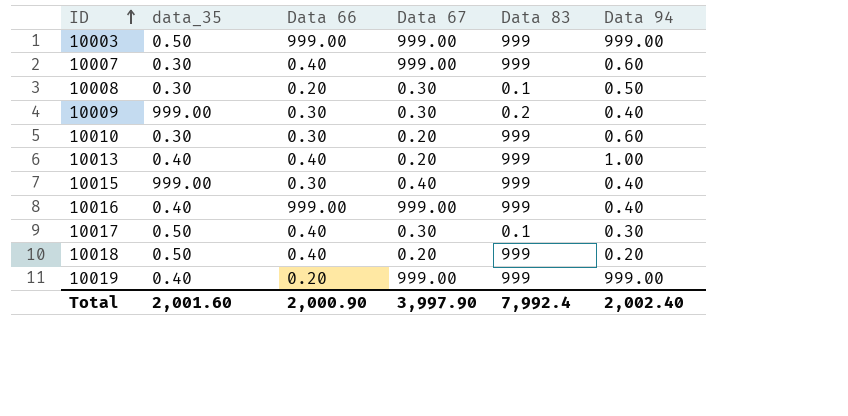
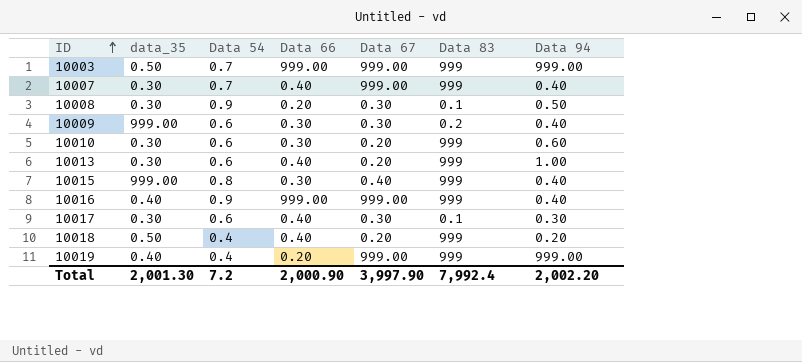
column Data 54 | position: none -> 3
10007 | Data 94: 0.60 -> 0.40
10013 | data_35: 0.40 -> 0.30
10017 | data_35: 0.50 -> 0.30
Total | data_35: 2,001.60 -> 2,001.30
Total | Data 94: 2,002.40 -> 2,002.20

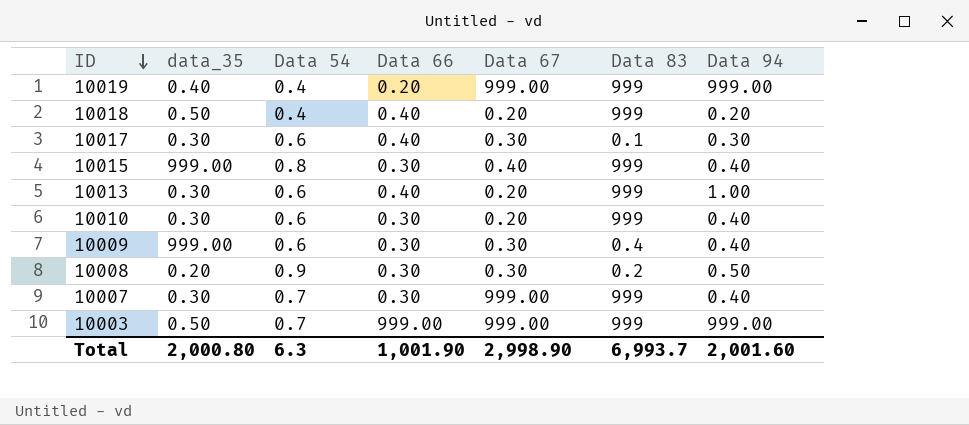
row order: ID ascending -> ID descending
row 10016: 0.40 | 0.9 | 999.00 | 999.00 | 999 | 0.40 -> none
10010 | Data 94: 0.60 -> 0.40
10009 | Data 83: 0.2 -> 0.4
10008 | data_35: 0.30 -> 0.20
10008 | Data 66: 0.20 -> 0.30
10008 | Data 83: 0.1 -> 0.2
10007 | Data 66: 0.40 -> 0.30
Total | data_35: 2,001.30 -> 2,000.80
Total | Data 54: 7.2 -> 6.3
Total | Data 66: 2,000.90 -> 1,001.90
Total | Data 67: 3,997.90 -> 2,998.90
Total | Data 83: 7,992.4 -> 6,993.7
Total | Data 94: 2,002.20 -> 2,001.60

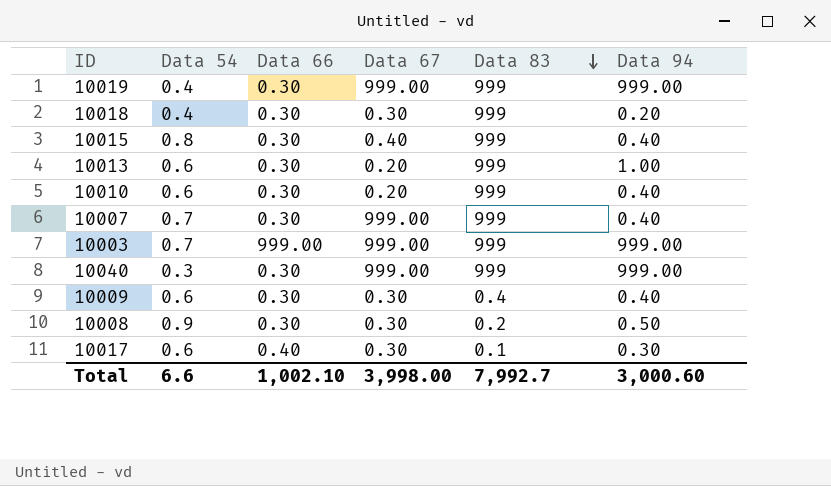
row order: ID descending -> Data 83 descending
column data_35 | position: 2 -> none
10019 | Data 66: 0.20 -> 0.30
10018 | Data 66: 0.40 -> 0.30
10018 | Data 67: 0.20 -> 0.30
10013 | Data 66: 0.40 -> 0.30
row 10040: none -> 0.3 | 0.30 | 999.00 | 999 | 999.00
Total | Data 54: 6.3 -> 6.6
Total | Data 66: 1,001.90 -> 1,002.10
Total | Data 67: 2,998.90 -> 3,998.00
Total | Data 83: 6,993.7 -> 7,992.7
Total | Data 94: 2,001.60 -> 3,000.60

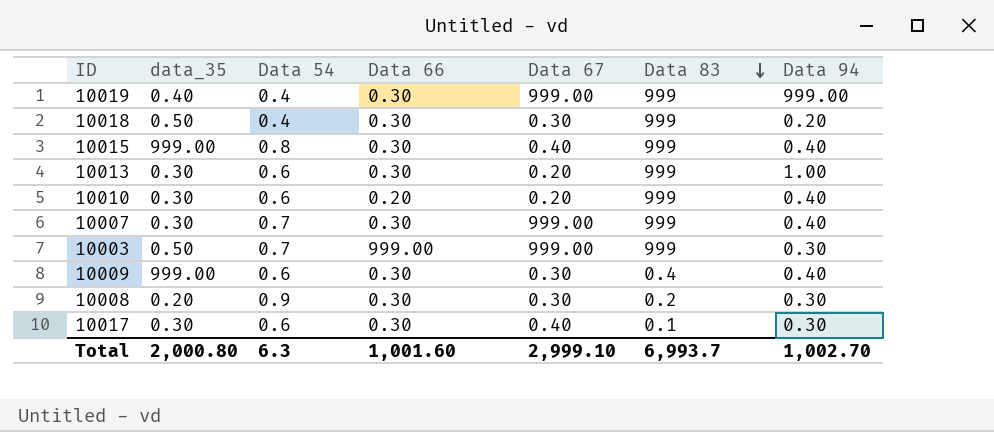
column data_35 | position: none -> 2
row 10040: 0.3 | 0.30 | 999.00 | 999 | 999.00 -> none
10010 | Data 66: 0.30 -> 0.20
10003 | Data 94: 999.00 -> 0.30
10008 | Data 94: 0.50 -> 0.30
10017 | Data 66: 0.40 -> 0.30
10017 | Data 67: 0.30 -> 0.40
Total | Data 54: 6.6 -> 6.3
Total | Data 66: 1,002.10 -> 1,001.60
Total | Data 67: 3,998.00 -> 2,999.10
Total | Data 83: 7,992.7 -> 6,993.7
Total | Data 94: 3,000.60 -> 1,002.70

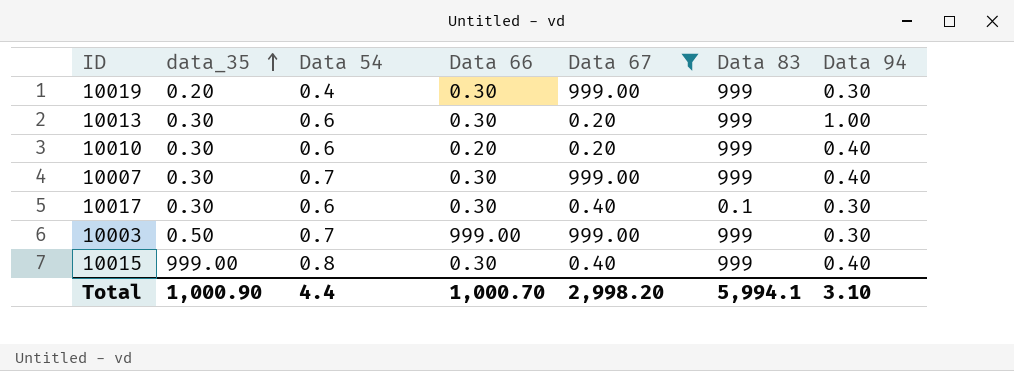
filter: none -> Data 67 != 0.30
row order: Data 83 descending -> data_35 ascending
10019 | data_35: 0.40 -> 0.20
10019 | Data 94: 999.00 -> 0.30
Total | data_35: 2,000.80 -> 1,000.90
Total | Data 54: 6.3 -> 4.4
Total | Data 66: 1,001.60 -> 1,000.70
Total | Data 67: 2,999.10 -> 2,998.20
Total | Data 83: 6,993.7 -> 5,994.1
Total | Data 94: 1,002.70 -> 3.10

